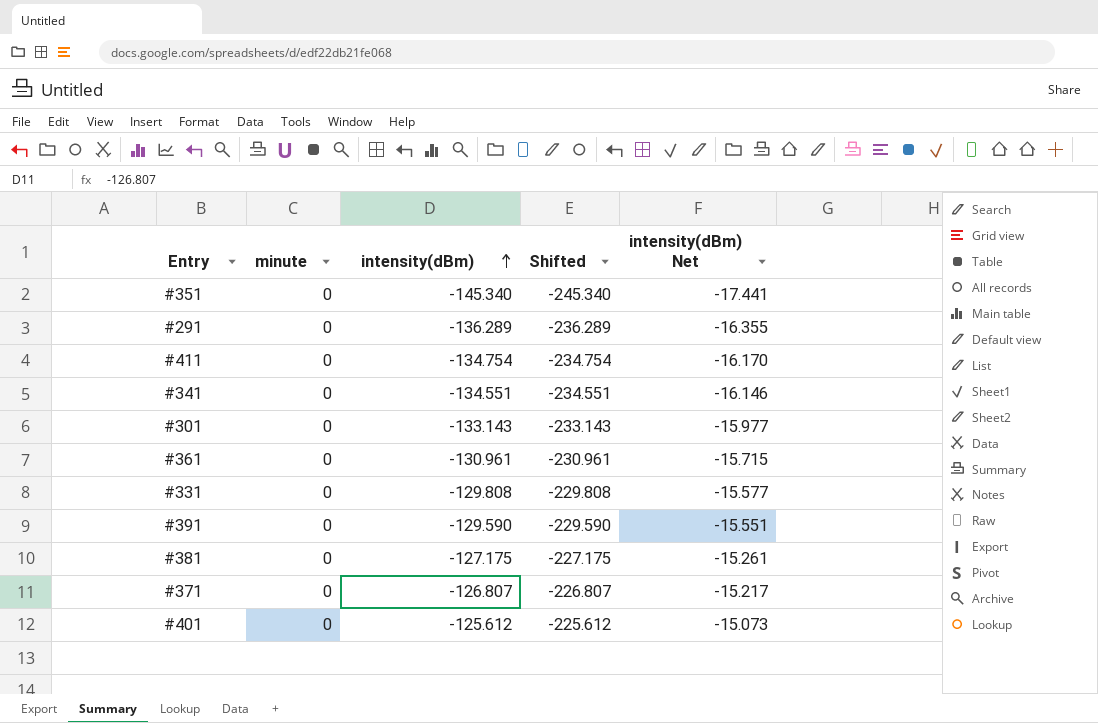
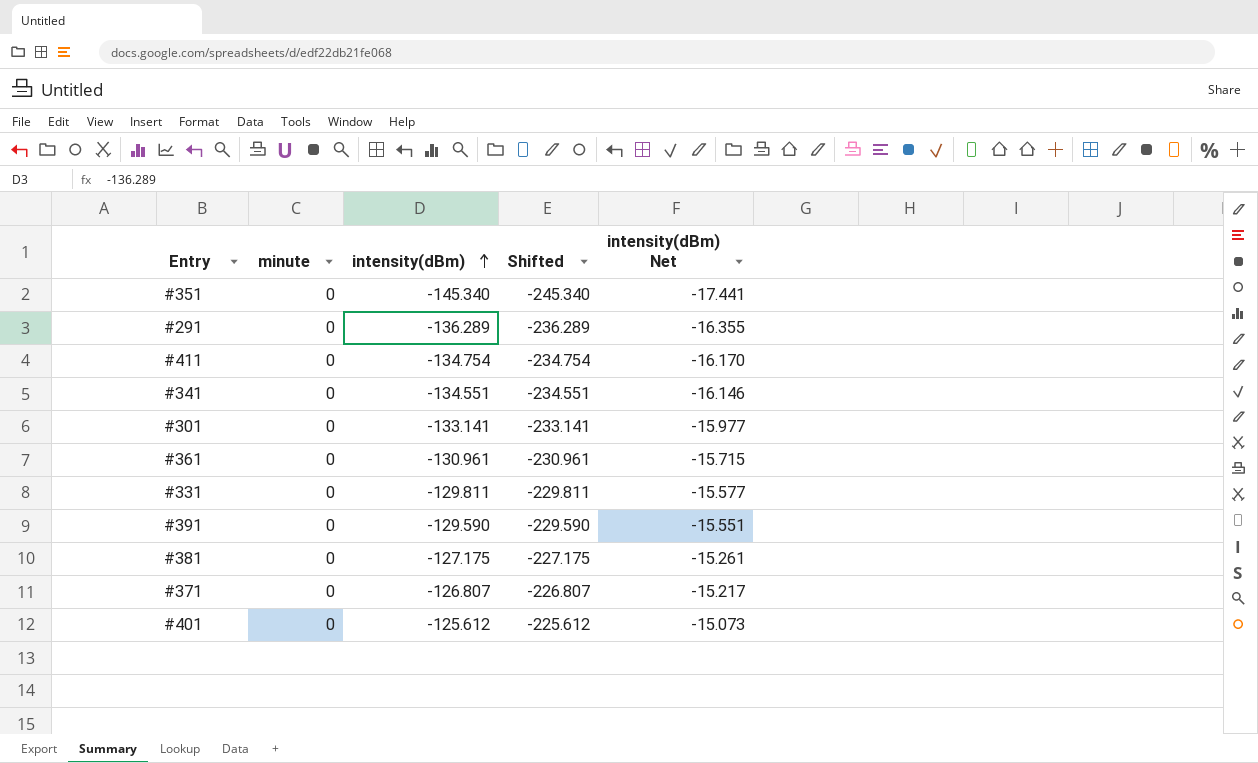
#301 | intensity(dBm): -133.143 -> -133.141
#301 | Shifted: -233.143 -> -233.141
#331 | intensity(dBm): -129.808 -> -129.811
#331 | Shifted: -229.808 -> -229.811

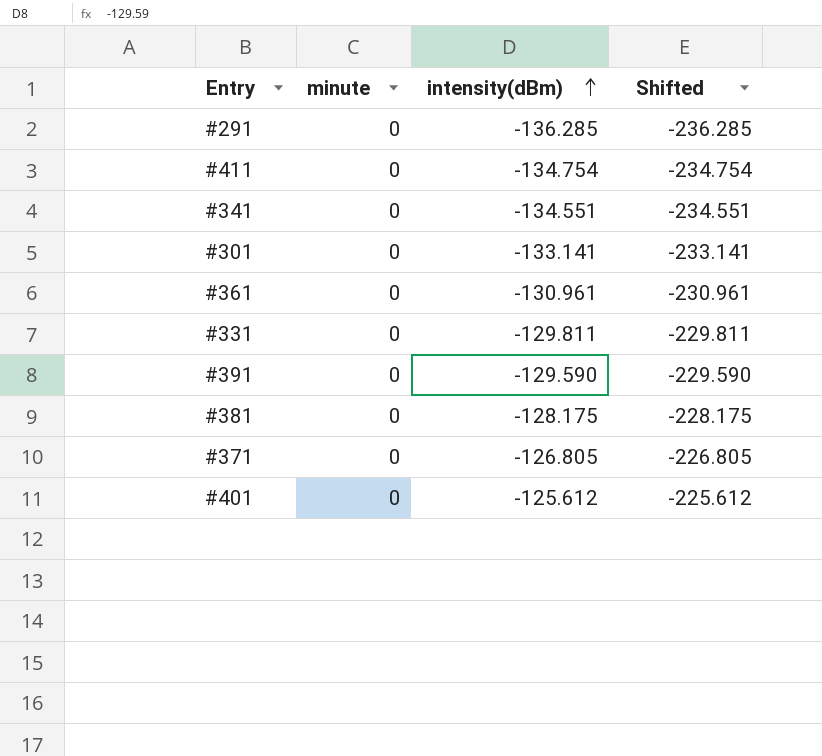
column intensity(dBm) Net | formula: [intensity(dBm)] * 0.12 -> none
row #351: 0 | -145.340 | -245.340 | -17.441 -> none
#291 | intensity(dBm): -136.289 -> -136.285
#291 | Shifted: -236.289 -> -236.285
#381 | intensity(dBm): -127.175 -> -128.175
#381 | Shifted: -227.175 -> -228.175
#371 | intensity(dBm): -126.807 -> -126.805
#371 | Shifted: -226.807 -> -226.805

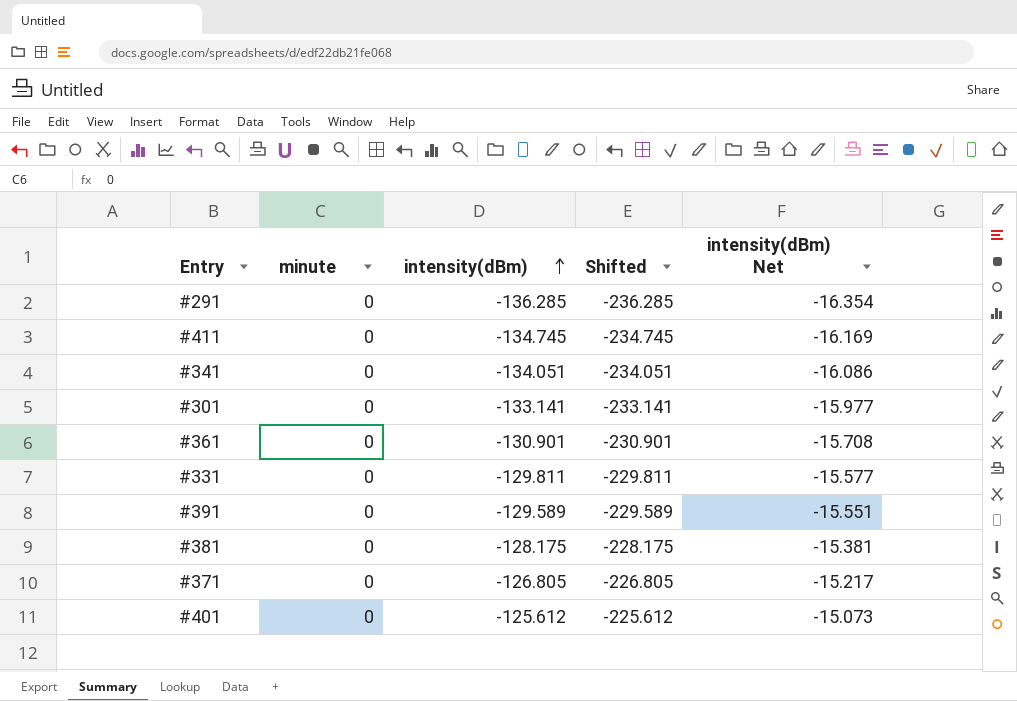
column intensity(dBm) Net | formula: none -> [intensity(dBm)] * 0.12
#411 | intensity(dBm): -134.754 -> -134.745
#411 | Shifted: -234.754 -> -234.745
#341 | intensity(dBm): -134.551 -> -134.051
#341 | Shifted: -234.551 -> -234.051
#361 | intensity(dBm): -130.961 -> -130.901
#361 | Shifted: -230.961 -> -230.901
#391 | intensity(dBm): -129.590 -> -129.589
#391 | Shifted: -229.590 -> -229.589

